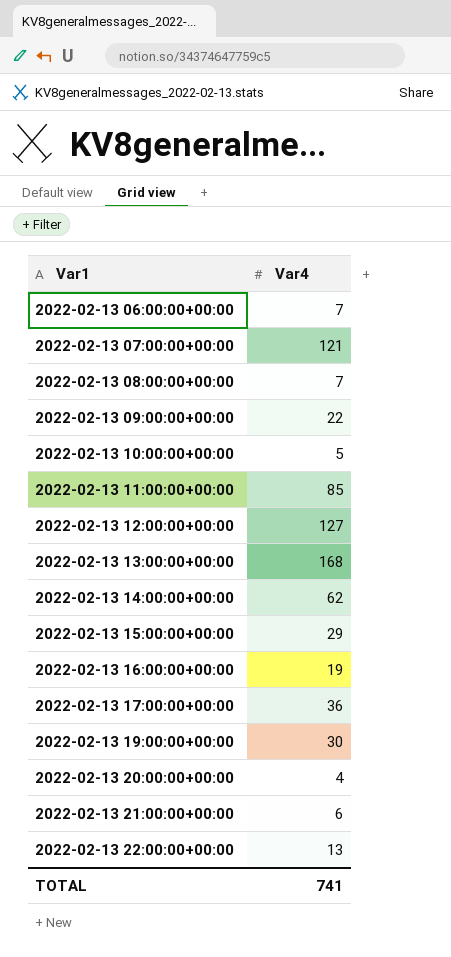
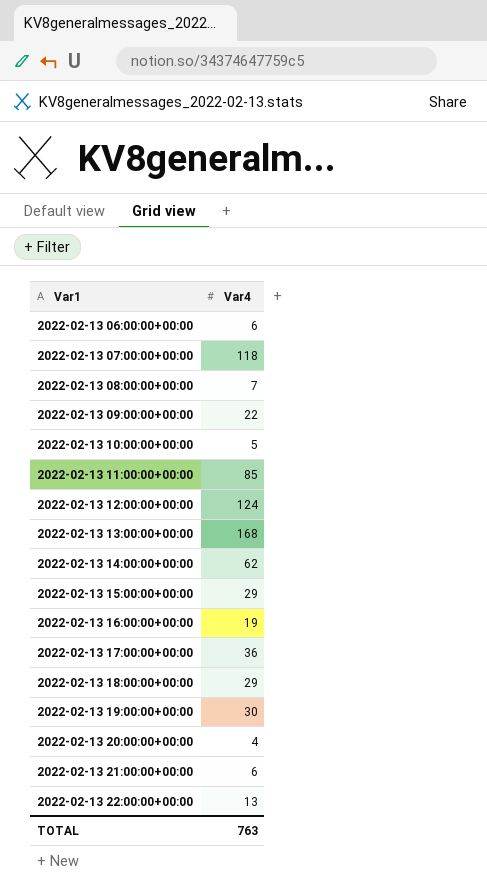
2022-02-13 06:00:00+00:00 | Var4: 7 -> 6
2022-02-13 07:00:00+00:00 | Var4: 121 -> 118
2022-02-13 12:00:00+00:00 | Var4: 127 -> 124
row 2022-02-13 18:00:00+00:00: none -> 29
TOTAL | Var4: 741 -> 763

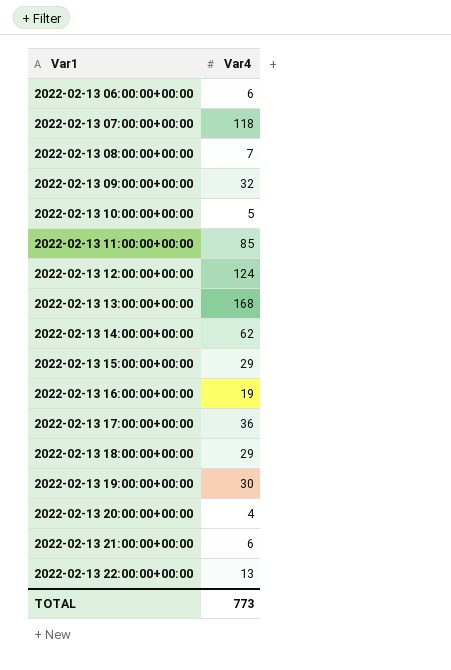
2022-02-13 09:00:00+00:00 | Var4: 22 -> 32
TOTAL | Var4: 763 -> 773

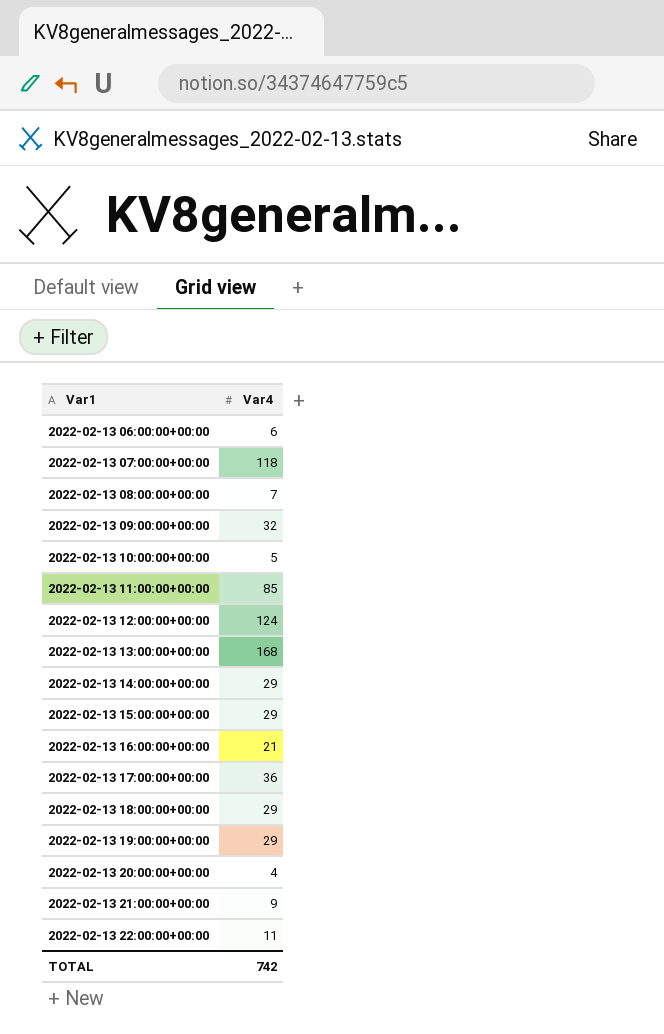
2022-02-13 14:00:00+00:00 | Var4: 62 -> 29
2022-02-13 16:00:00+00:00 | Var4: 19 -> 21
2022-02-13 19:00:00+00:00 | Var4: 30 -> 29
2022-02-13 21:00:00+00:00 | Var4: 6 -> 9
2022-02-13 22:00:00+00:00 | Var4: 13 -> 11
TOTAL | Var4: 773 -> 742

